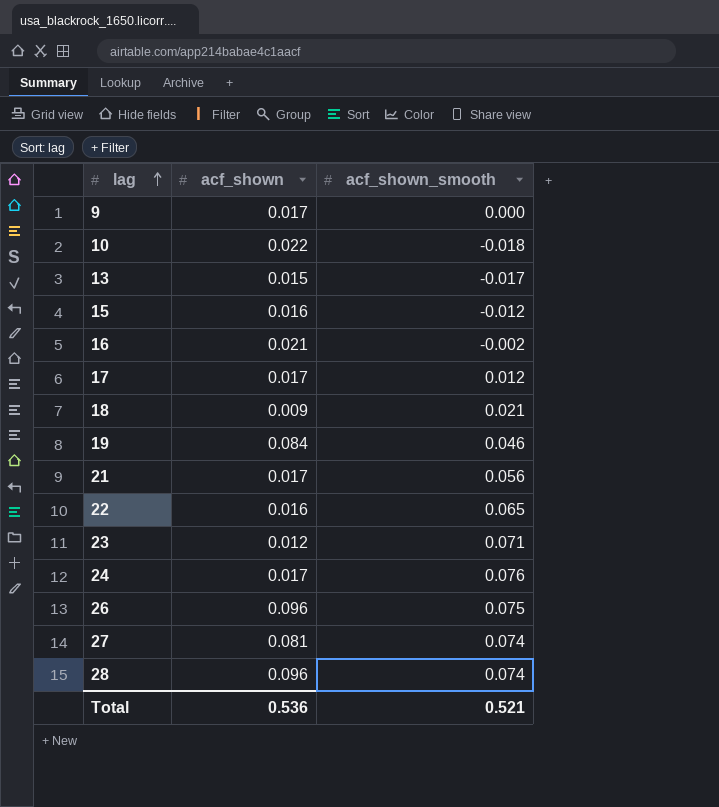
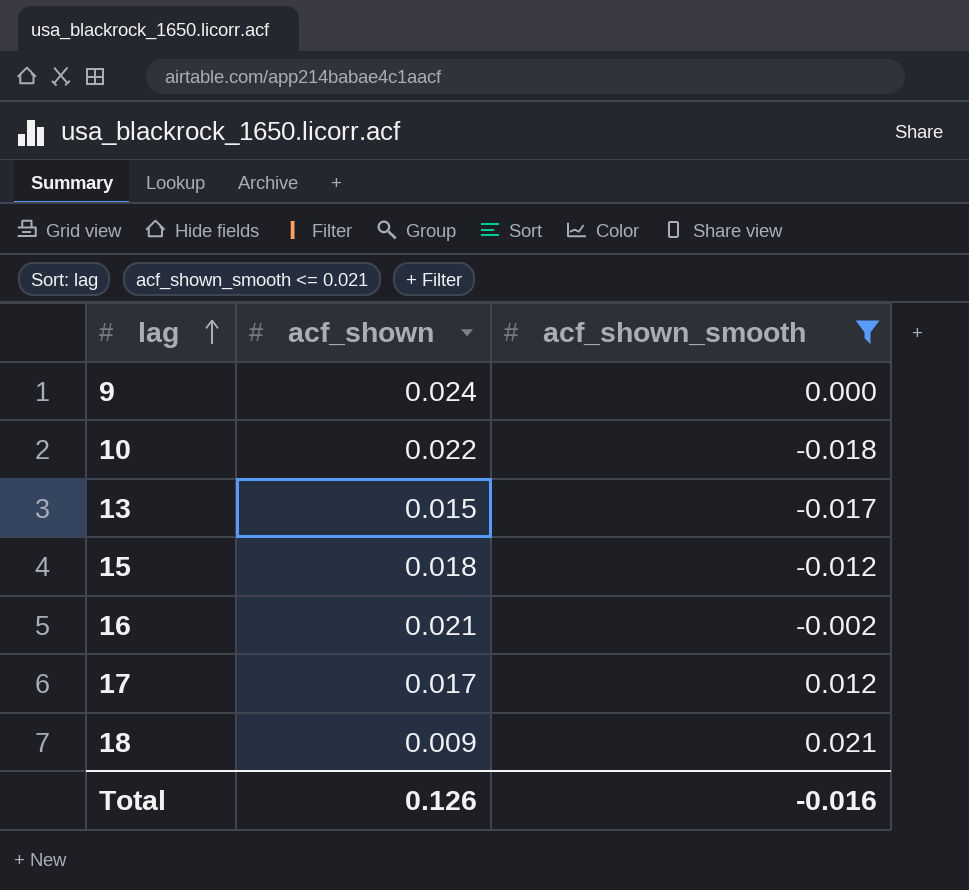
filter: none -> acf_shown_smooth <= 0.021
9 | acf_shown: 0.017 -> 0.024
15 | acf_shown: 0.016 -> 0.018
Total | acf_shown: 0.536 -> 0.126
Total | acf_shown_smooth: 0.521 -> -0.016

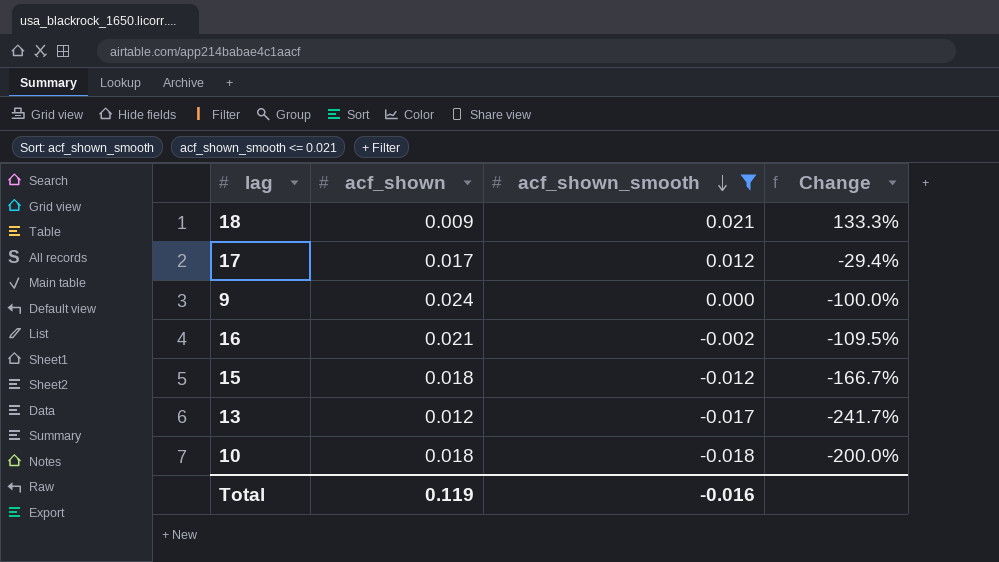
row order: lag ascending -> acf_shown_smooth descending
column Change | formula: none -> ([acf_shown_smooth] - [acf_shown]) / [acf_shown]
13 | acf_shown: 0.015 -> 0.012
10 | acf_shown: 0.022 -> 0.018
Total | acf_shown: 0.126 -> 0.119

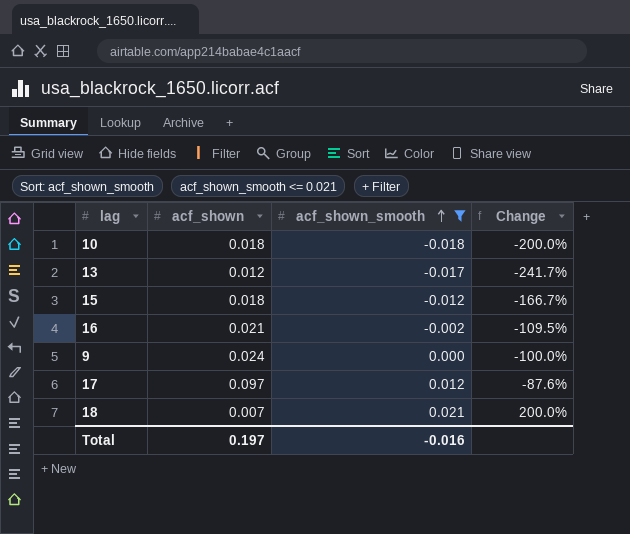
row order: acf_shown_smooth descending -> acf_shown_smooth ascending
17 | acf_shown: 0.017 -> 0.097
17 | Change: -29.4% -> -87.6%
18 | acf_shown: 0.009 -> 0.007
18 | Change: 133.3% -> 200.0%
Total | acf_shown: 0.119 -> 0.197

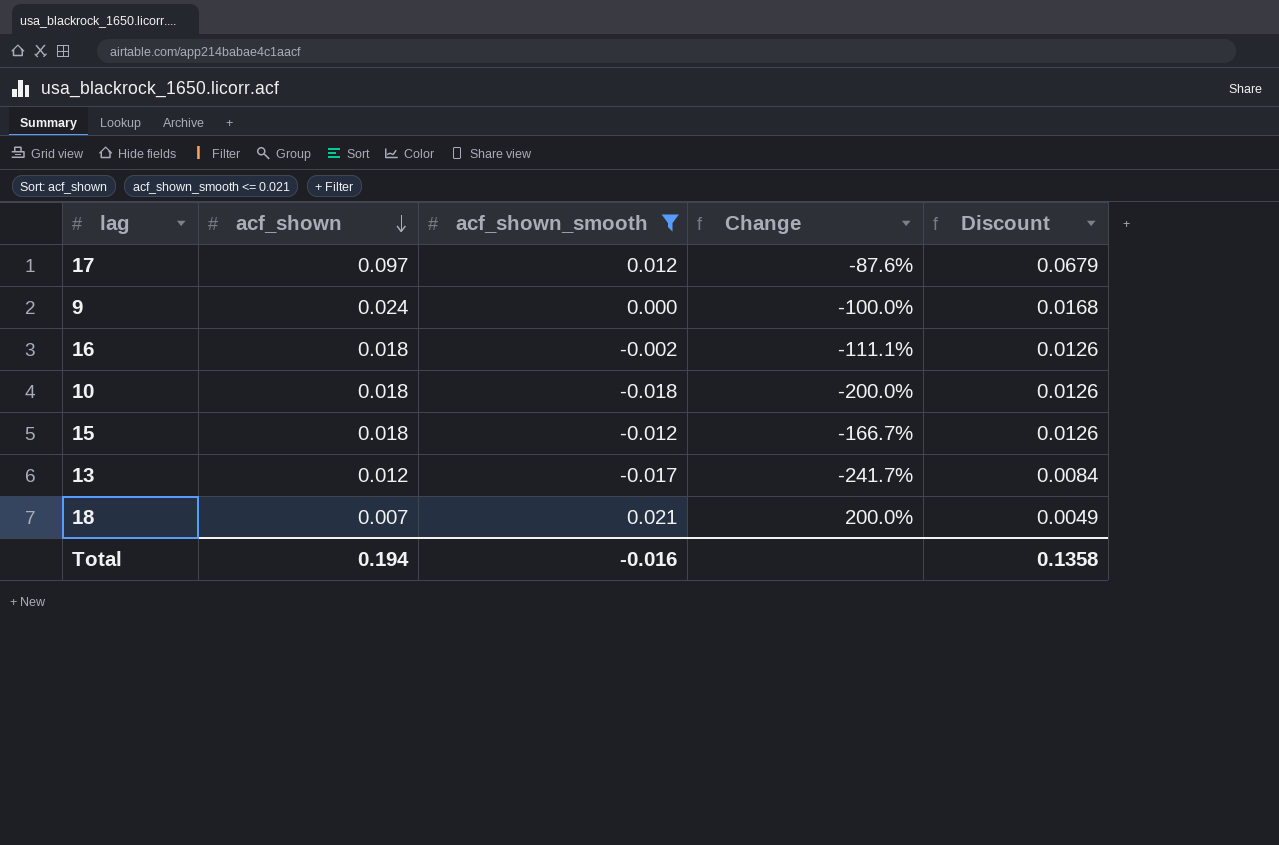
row order: acf_shown_smooth ascending -> acf_shown descending
column Discount | formula: none -> [acf_shown] * 0.7
16 | acf_shown: 0.021 -> 0.018
16 | Change: -109.5% -> -111.1%
Total | acf_shown: 0.197 -> 0.194

